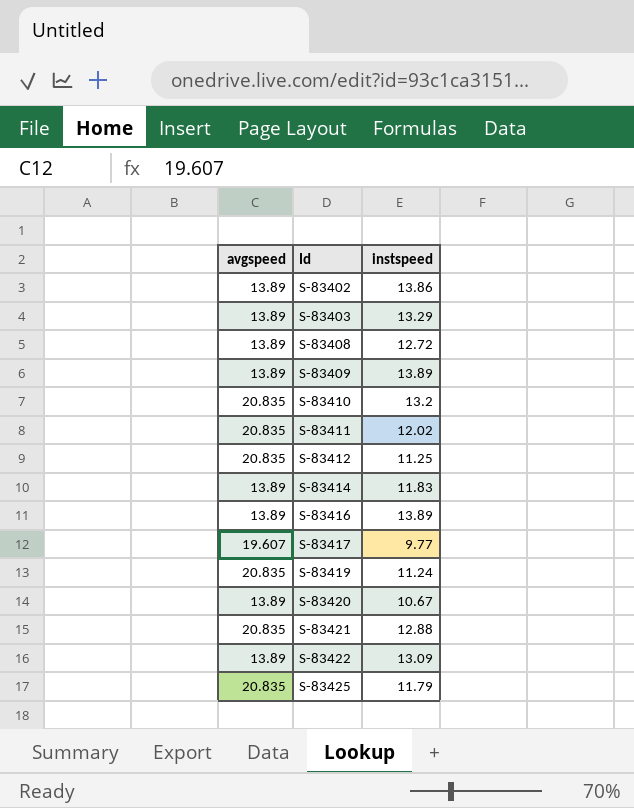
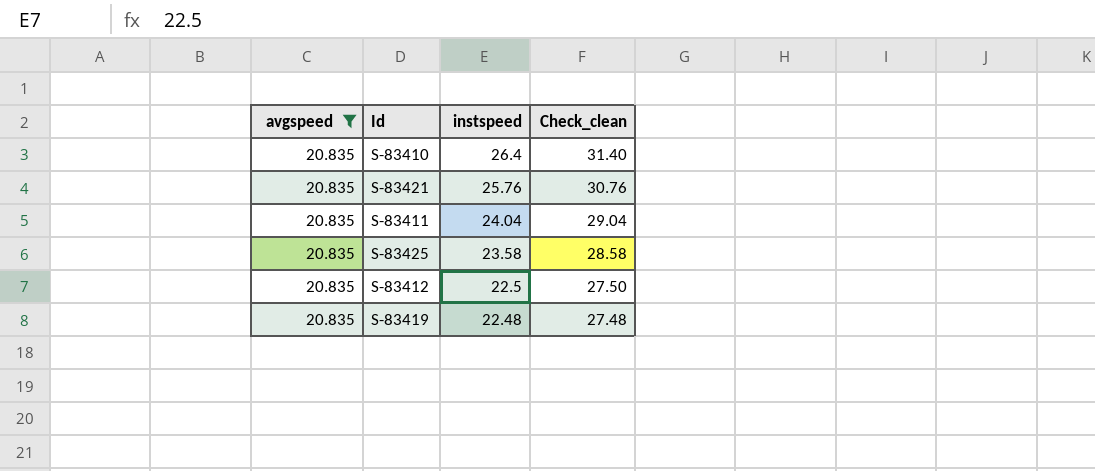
filter: none -> avgspeed = 20.835
row order: Id ascending -> instspeed descending
column Check_clean | formula: none -> [instspeed] + 5
S-83410 | instspeed: 13.2 -> 26.4
S-83421 | instspeed: 12.88 -> 25.76
S-83411 | instspeed: 12.02 -> 24.04
S-83425 | instspeed: 11.79 -> 23.58
S-83412 | instspeed: 11.25 -> 22.5
S-83419 | instspeed: 11.24 -> 22.48

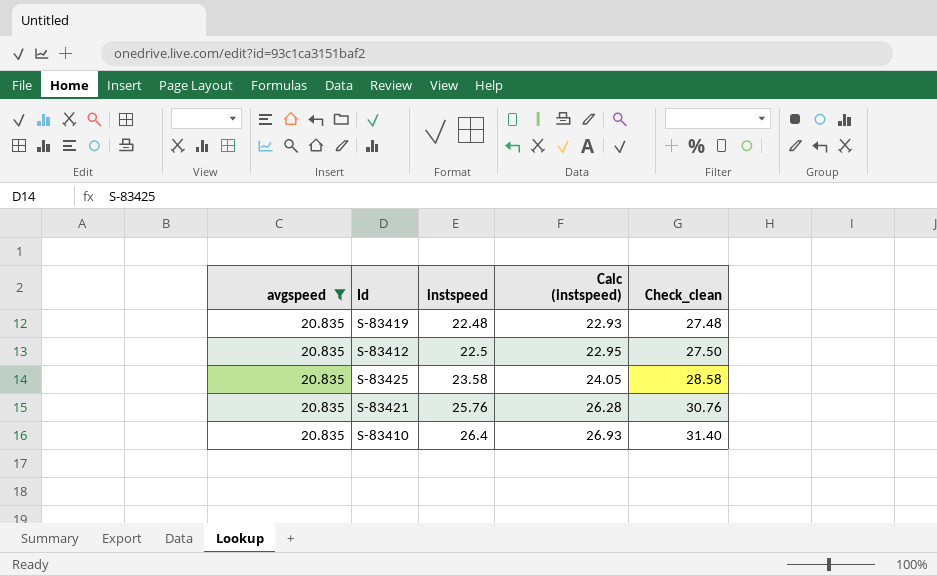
row order: instspeed descending -> instspeed ascending
column Calc (instspeed) | formula: none -> [instspeed] * 1.02
row S-83411: 20.835 | 24.04 | 29.04 -> none

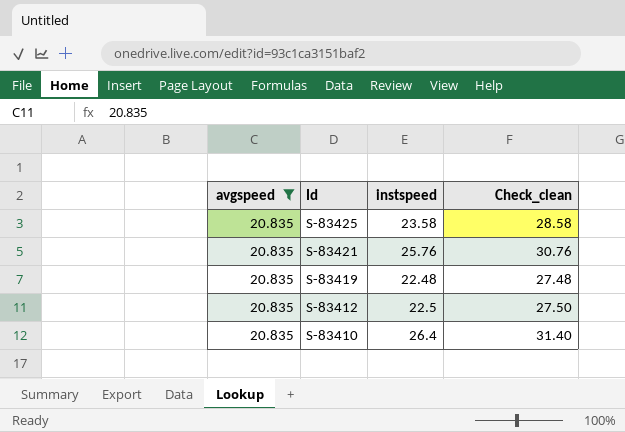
row order: instspeed ascending -> Id descending
column Calc (instspeed) | formula: [instspeed] * 1.02 -> none

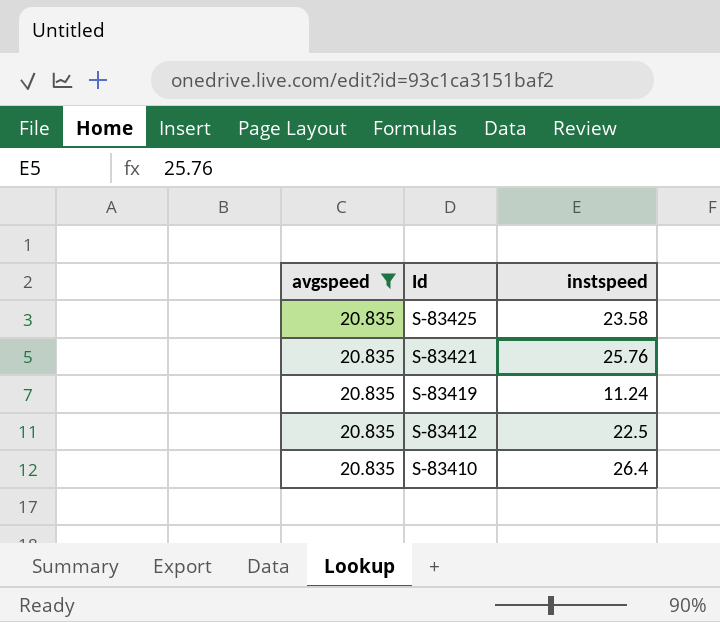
column Check_clean | formula: [instspeed] + 5 -> none
S-83419 | instspeed: 22.48 -> 11.24

